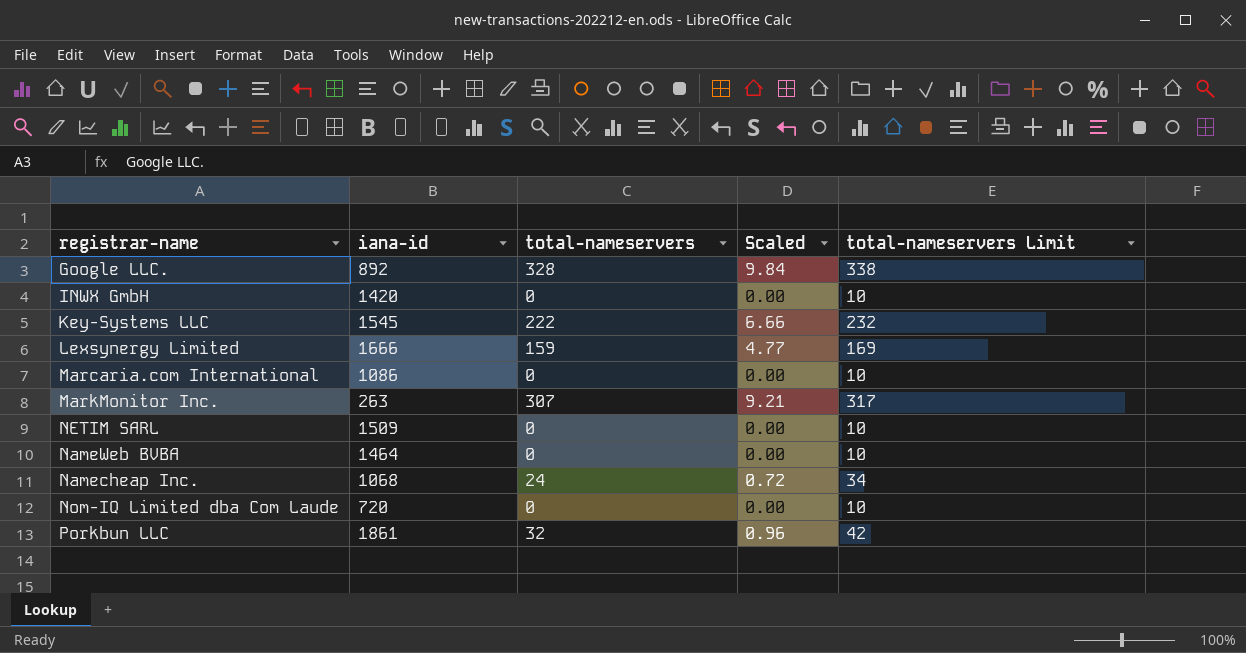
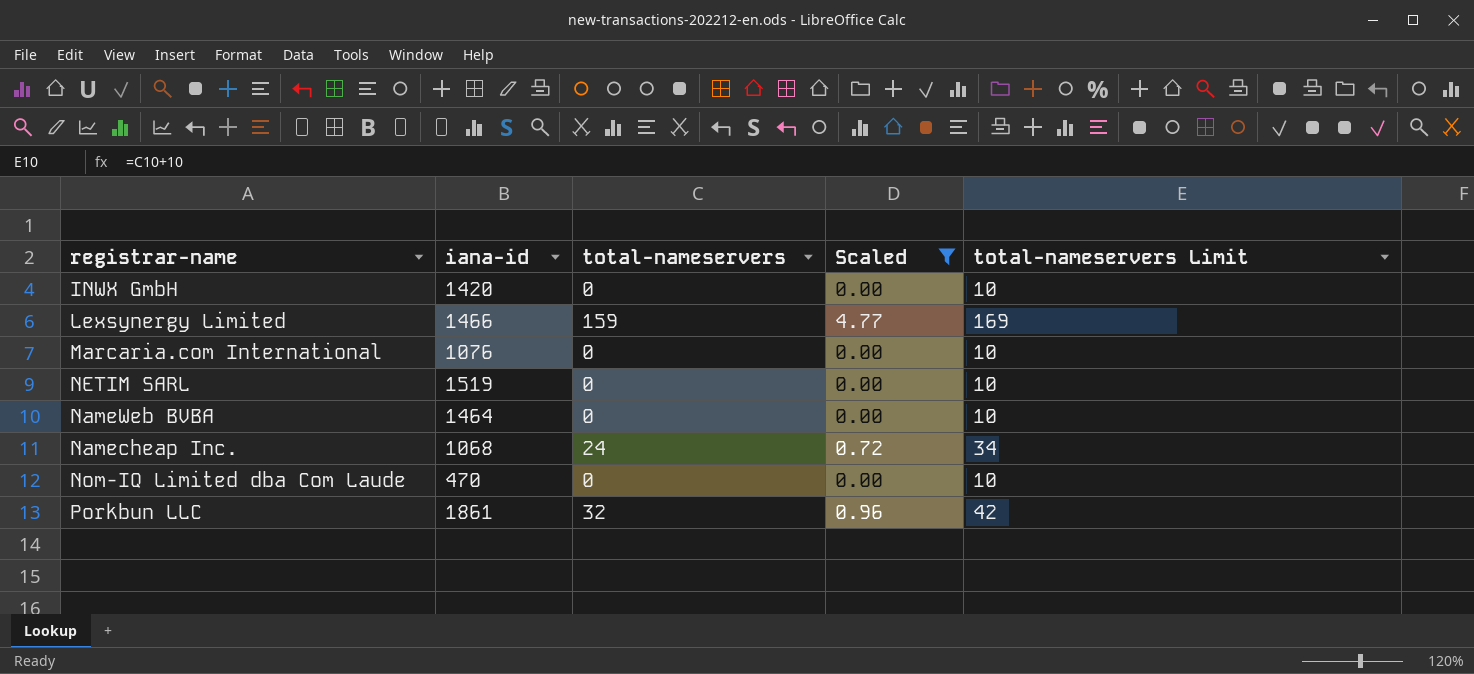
filter: none -> Scaled <= 4.77
Lexsynergy Limited | iana-id: 1666 -> 1466
Marcaria.com International | iana-id: 1086 -> 1076
NETIM SARL | iana-id: 1509 -> 1519
Nom-IQ Limited dba Com Laude | iana-id: 720 -> 470

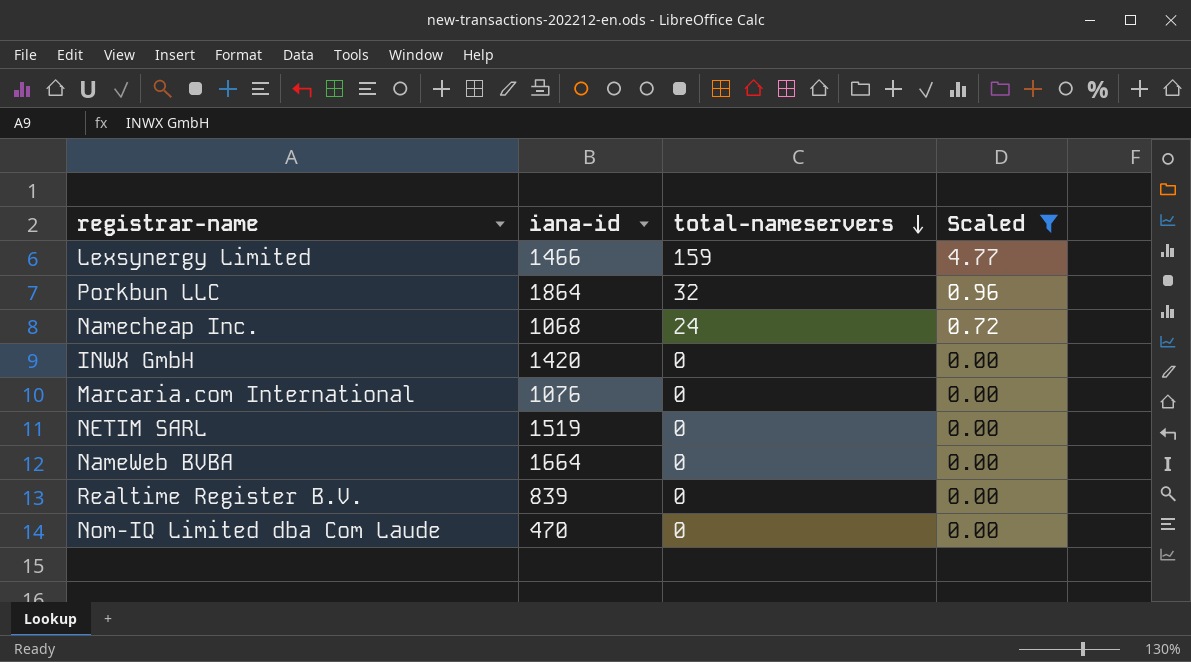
row order: none -> total-nameservers descending
column total-nameservers Limit | formula: [total-nameservers] + 10 -> none
Porkbun LLC | iana-id: 1861 -> 1864
NameWeb BVBA | iana-id: 1464 -> 1664
row Realtime Register B.V.: none -> 839 | 0 | 0.00

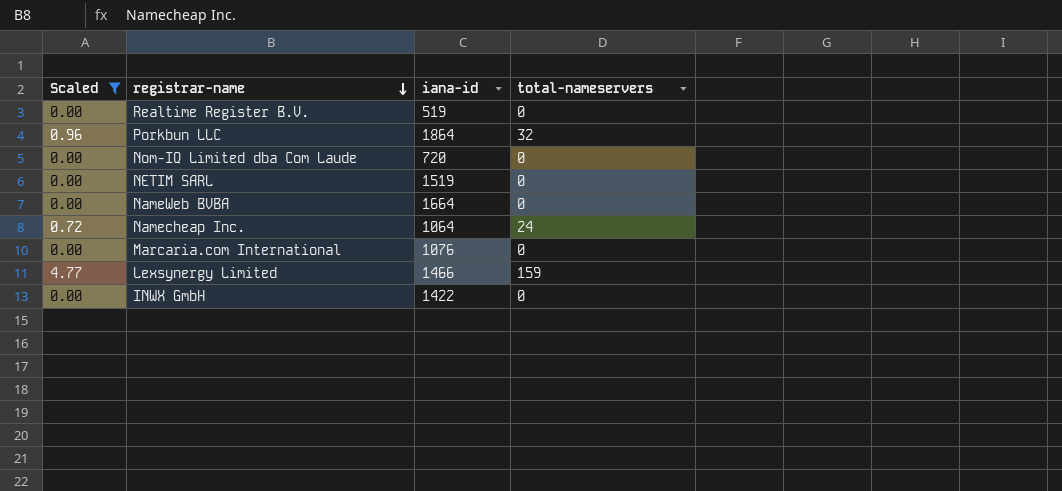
row order: total-nameservers descending -> registrar-name descending
column Scaled | position: 4 -> 1
Realtime Register B.V. | iana-id: 839 -> 519
Nom-IQ Limited dba Com Laude | iana-id: 470 -> 720
Namecheap Inc. | iana-id: 1068 -> 1064
INWX GmbH | iana-id: 1420 -> 1422

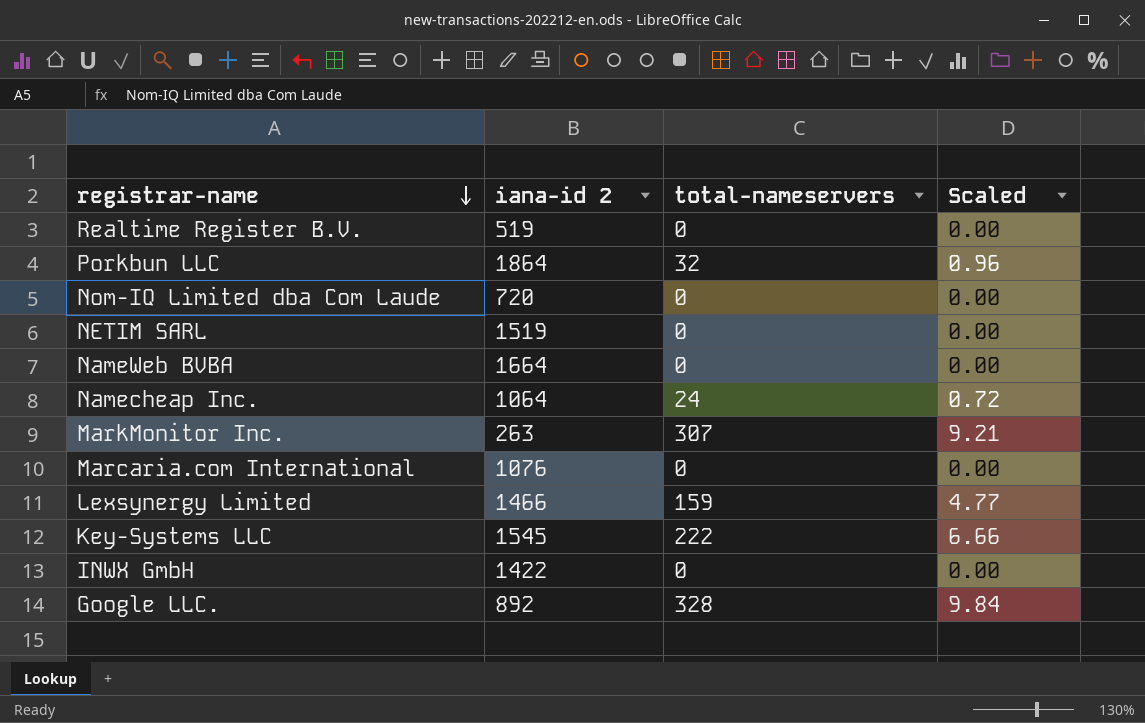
filter: Scaled <= 4.77 -> none
column name: iana-id -> iana-id 2
column Scaled | position: 1 -> 4

